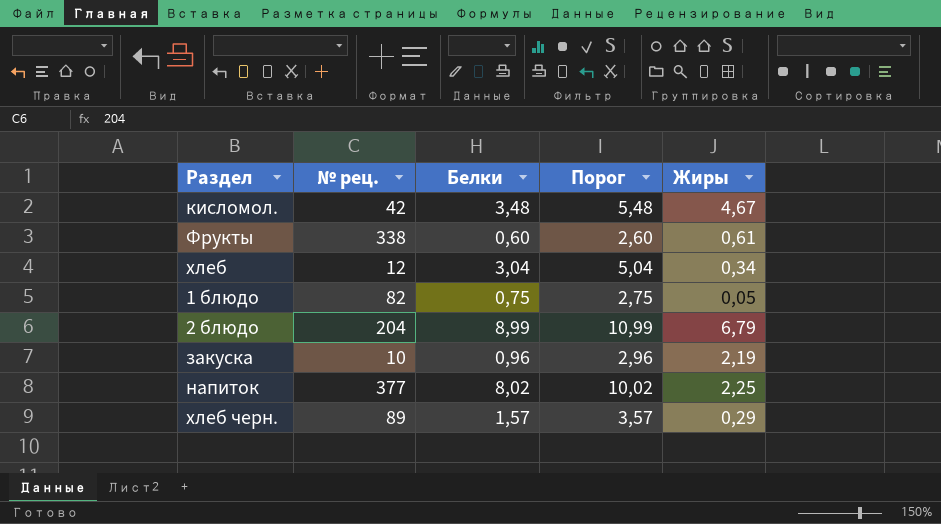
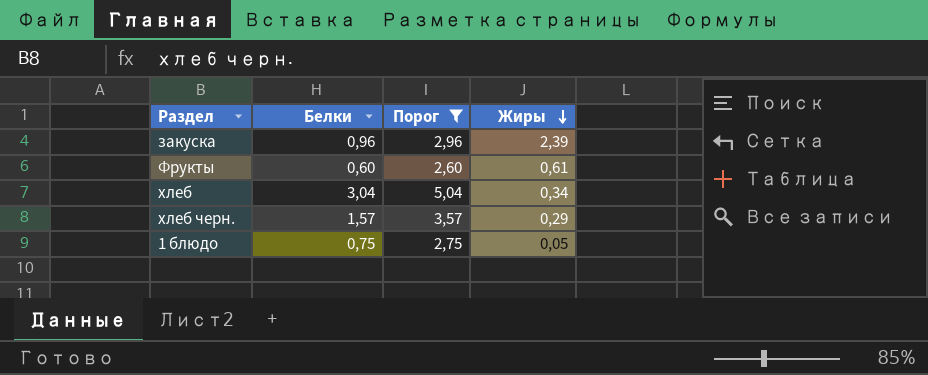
filter: none -> Порог <= 5,04
row order: none -> Жиры descending
column № рец. | position: 2 -> none
закуска | Жиры: 2,19 -> 2,39

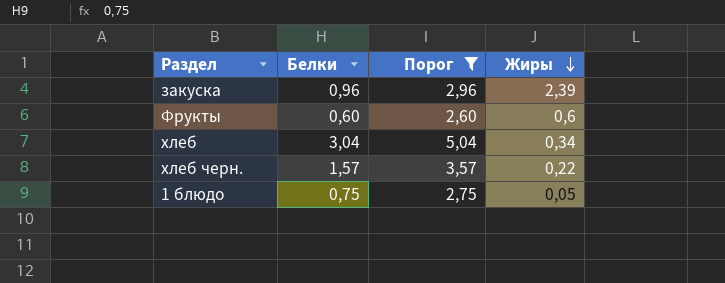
Фрукты | Жиры: 0,61 -> 0,6
хлеб черн. | Жиры: 0,29 -> 0,22

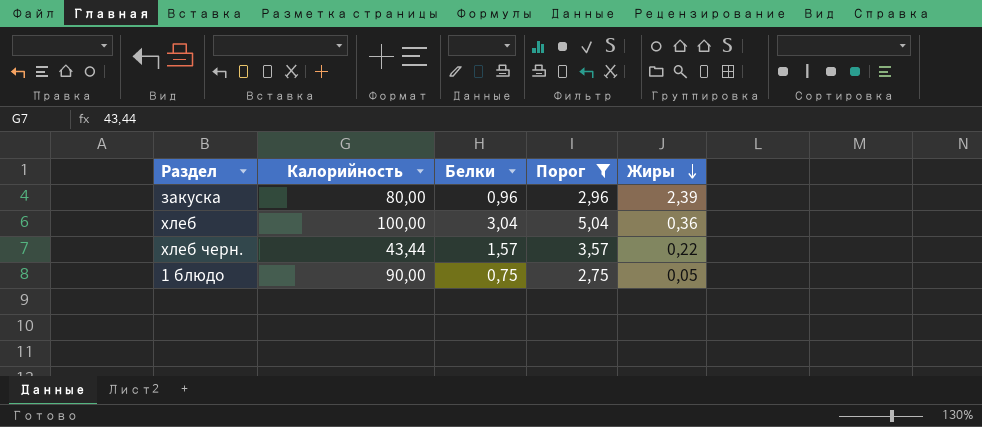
column Калорийность | position: none -> 2
row Фрукты: 0,60 | 2,60 | 0,6 -> none
хлеб | Жиры: 0,34 -> 0,36

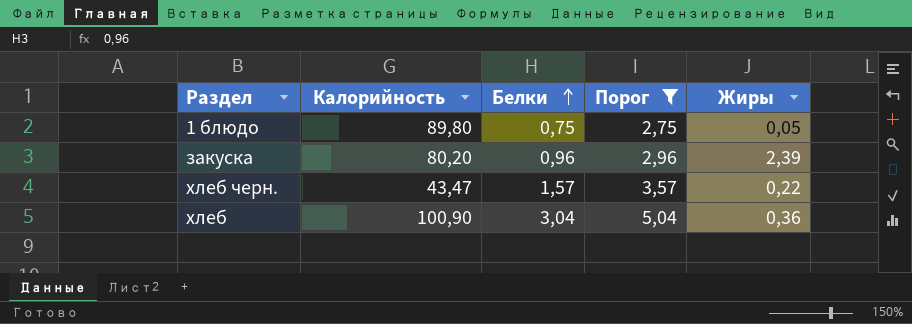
row order: Жиры descending -> Белки ascending
1 блюдо | Калорийность: 90,00 -> 89,80
закуска | Калорийность: 80,00 -> 80,20
хлеб черн. | Калорийность: 43,44 -> 43,47
хлеб | Калорийность: 100,00 -> 100,90

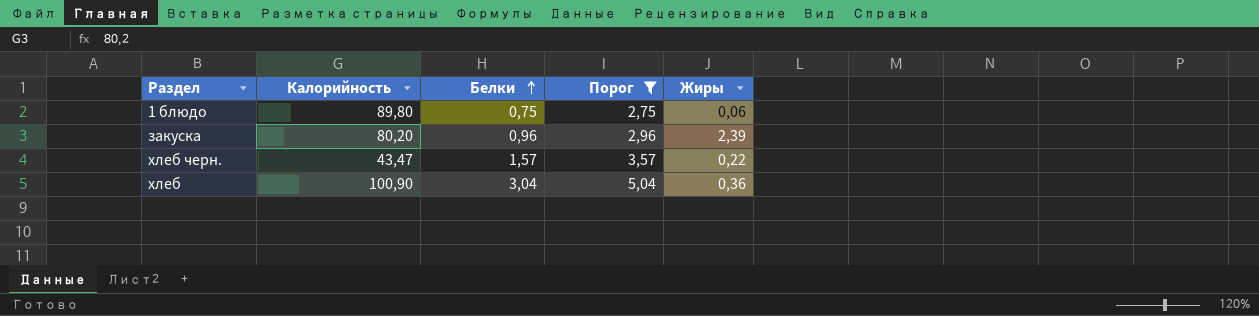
1 блюдо | Жиры: 0,05 -> 0,06

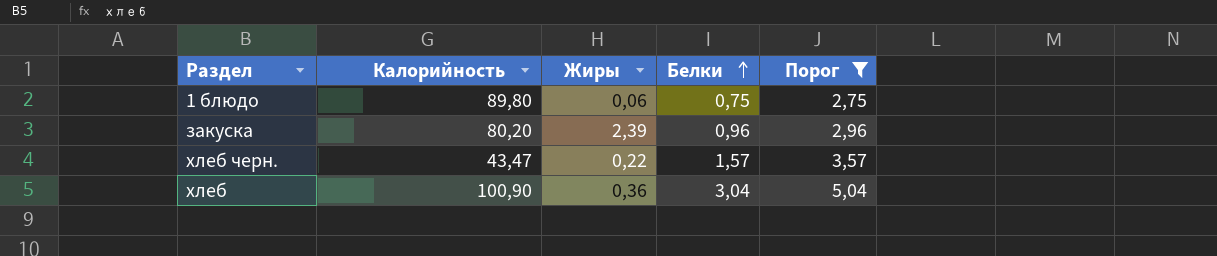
column Жиры | position: 5 -> 3

